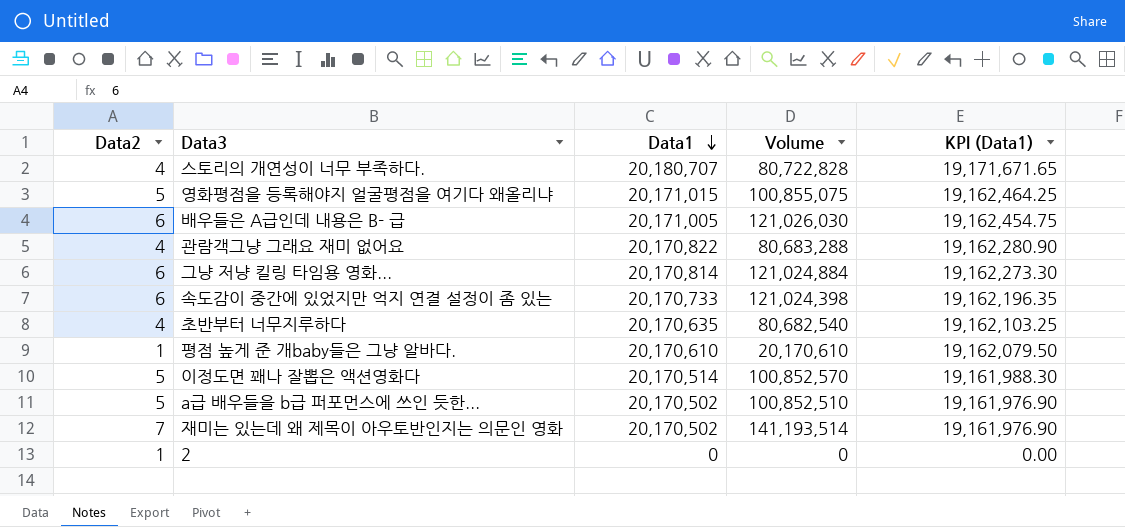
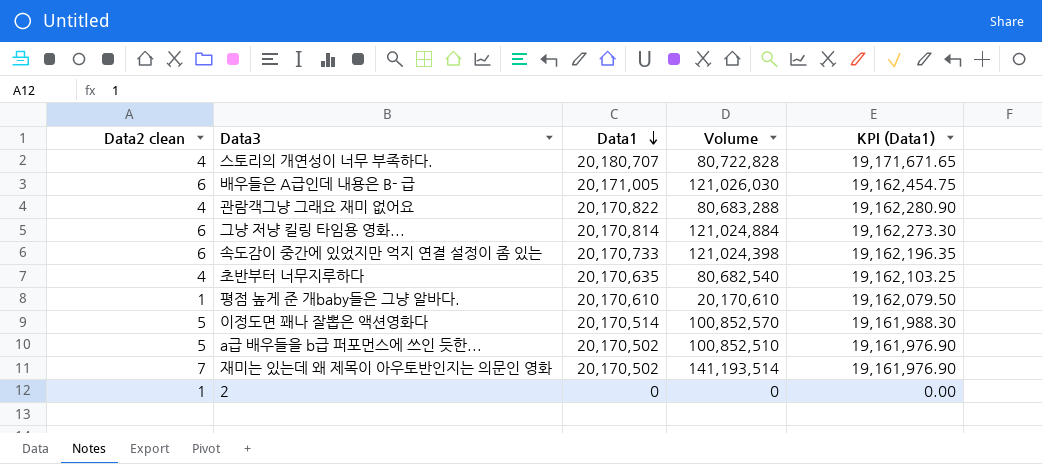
column name: Data2 -> Data2 clean
row 영화평점을 등록해야지 얼굴평점을 여기다 왜올리냐: 5 | 20,171,015 | 100,855,075 | 19,162,464.25 -> none

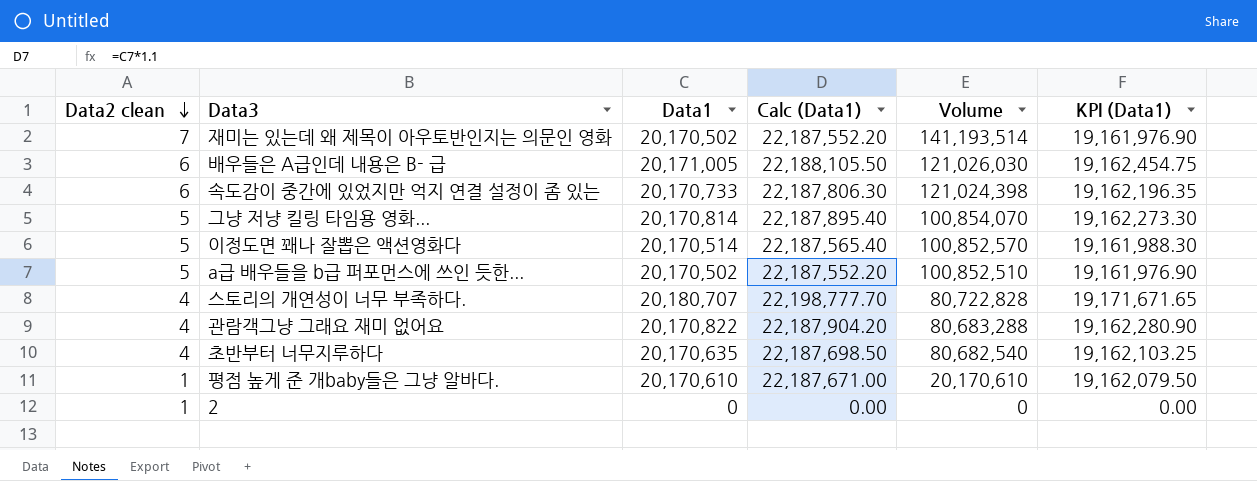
row order: Data1 descending -> Data2 clean descending
column Calc (Data1) | formula: none -> [Data1] * 1.1
그냥 저냥 킬링 타임용 영화... | Data2 clean: 6 -> 5
그냥 저냥 킬링 타임용 영화... | Volume: 121,024,884 -> 100,854,070

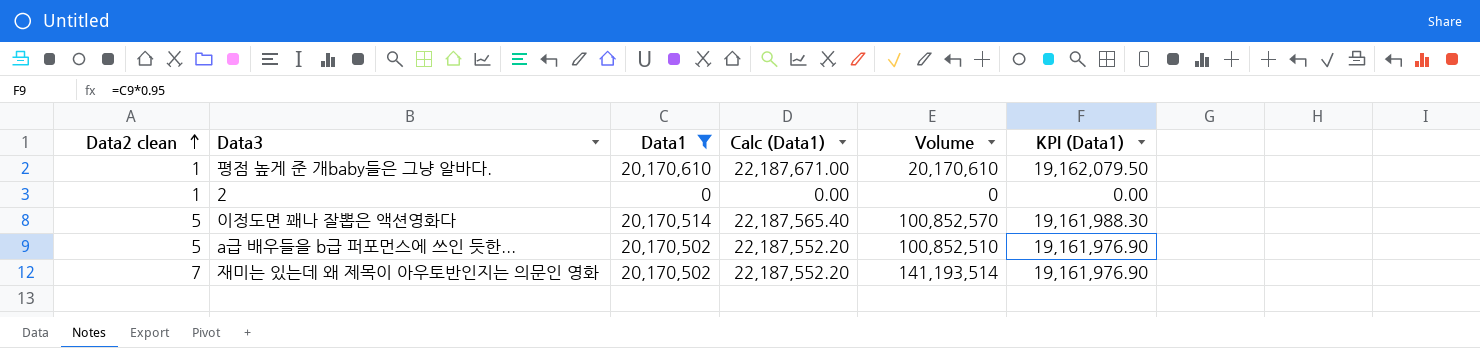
filter: none -> Data1 <= 20,170,610
row order: Data2 clean descending -> Data2 clean ascending

